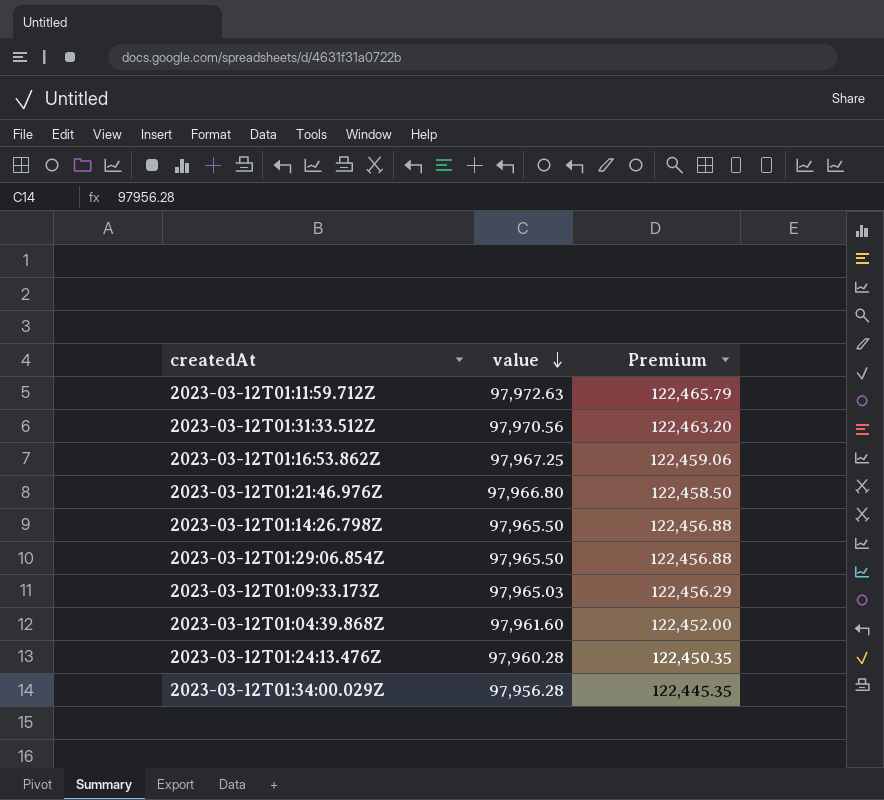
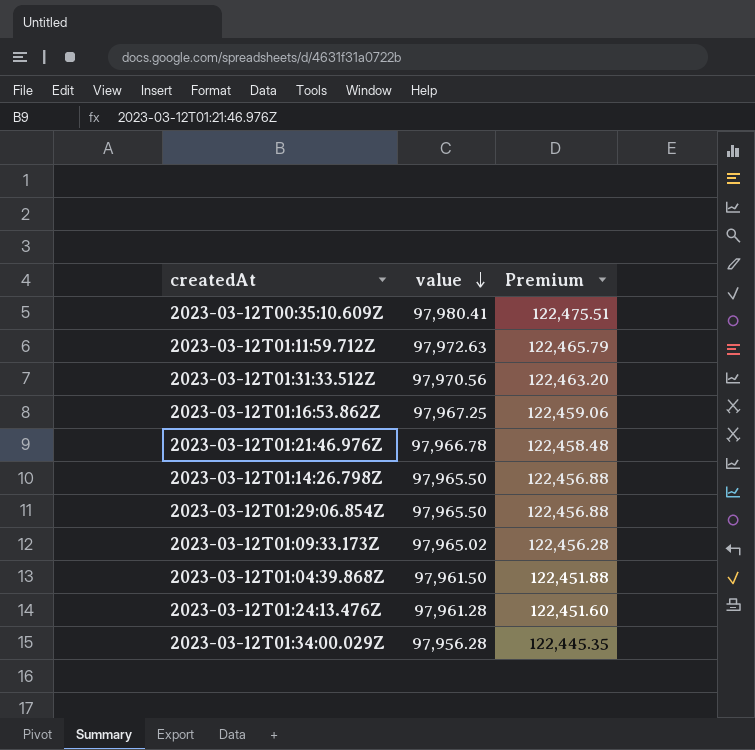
row 2023-03-12T00:35:10.609Z: none -> 97,980.41 | 122,475.51
2023-03-12T01:21:46.976Z | value: 97,966.80 -> 97,966.78
2023-03-12T01:21:46.976Z | Premium: 122,458.50 -> 122,458.48
2023-03-12T01:09:33.173Z | value: 97,965.03 -> 97,965.02
2023-03-12T01:09:33.173Z | Premium: 122,456.29 -> 122,456.28
2023-03-12T01:04:39.868Z | value: 97,961.60 -> 97,961.50
2023-03-12T01:04:39.868Z | Premium: 122,452.00 -> 122,451.88
2023-03-12T01:24:13.476Z | value: 97,960.28 -> 97,961.28
2023-03-12T01:24:13.476Z | Premium: 122,450.35 -> 122,451.60

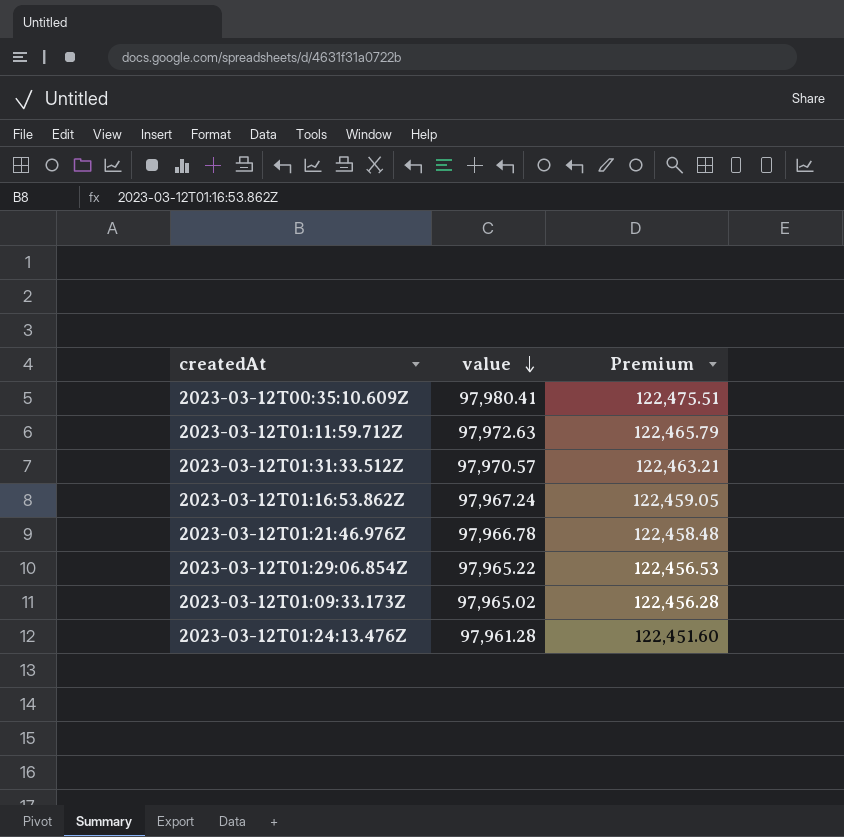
row 2023-03-12T01:14:26.798Z: 97,965.50 | 122,456.88 -> none
row 2023-03-12T01:04:39.868Z: 97,961.50 | 122,451.88 -> none
row 2023-03-12T01:34:00.029Z: 97,956.28 | 122,445.35 -> none
2023-03-12T01:31:33.512Z | value: 97,970.56 -> 97,970.57
2023-03-12T01:31:33.512Z | Premium: 122,463.20 -> 122,463.21
2023-03-12T01:16:53.862Z | value: 97,967.25 -> 97,967.24
2023-03-12T01:16:53.862Z | Premium: 122,459.06 -> 122,459.05
2023-03-12T01:29:06.854Z | value: 97,965.50 -> 97,965.22
2023-03-12T01:29:06.854Z | Premium: 122,456.88 -> 122,456.53

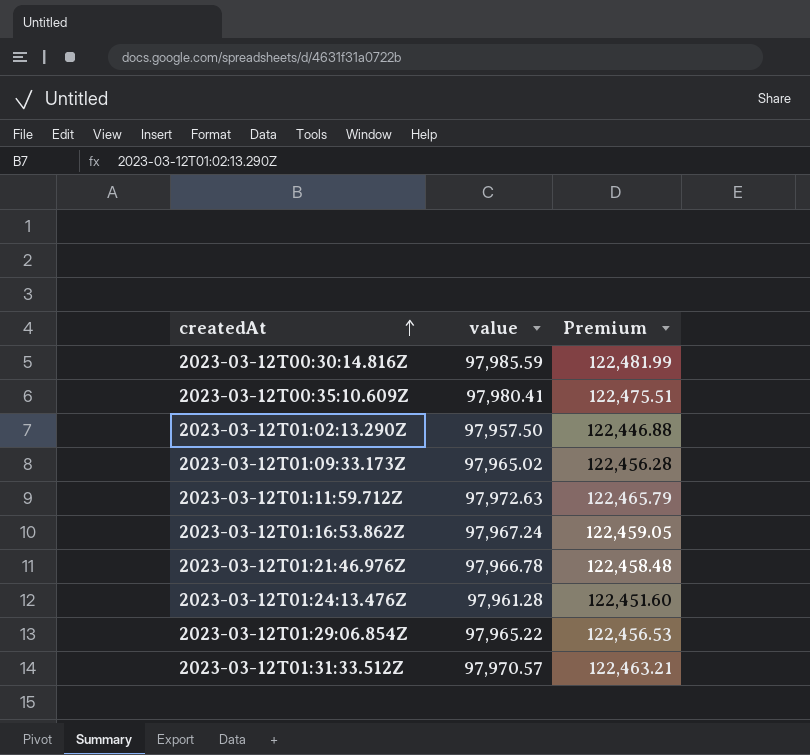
row order: value descending -> createdAt ascending
row 2023-03-12T00:30:14.816Z: none -> 97,985.59 | 122,481.99
row 2023-03-12T01:02:13.290Z: none -> 97,957.50 | 122,446.88

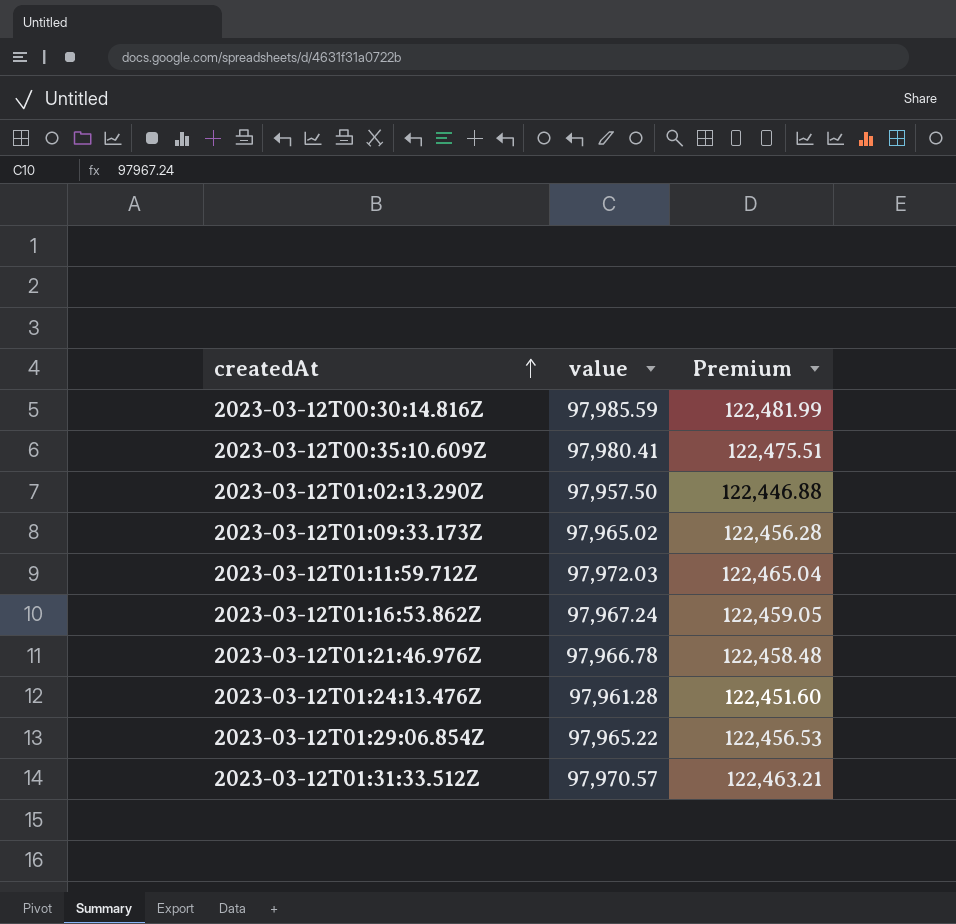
2023-03-12T01:11:59.712Z | value: 97,972.63 -> 97,972.03
2023-03-12T01:11:59.712Z | Premium: 122,465.79 -> 122,465.04

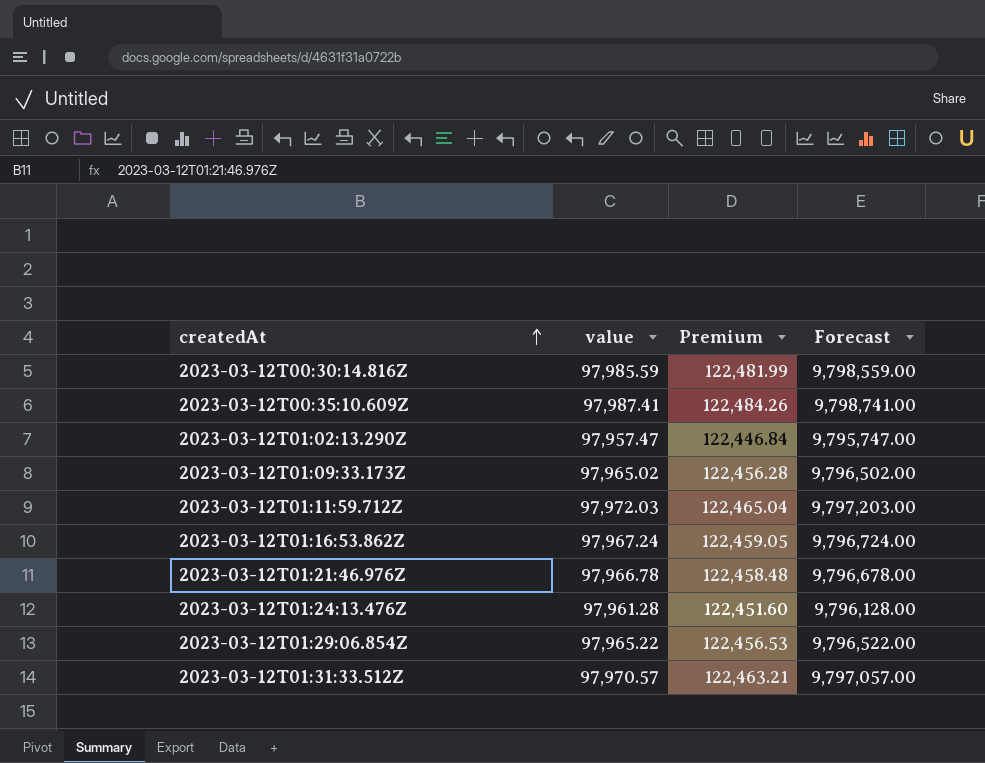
column Forecast | formula: none -> [value] * 100
2023-03-12T00:35:10.609Z | value: 97,980.41 -> 97,987.41
2023-03-12T00:35:10.609Z | Premium: 122,475.51 -> 122,484.26
2023-03-12T01:02:13.290Z | value: 97,957.50 -> 97,957.47
2023-03-12T01:02:13.290Z | Premium: 122,446.88 -> 122,446.84

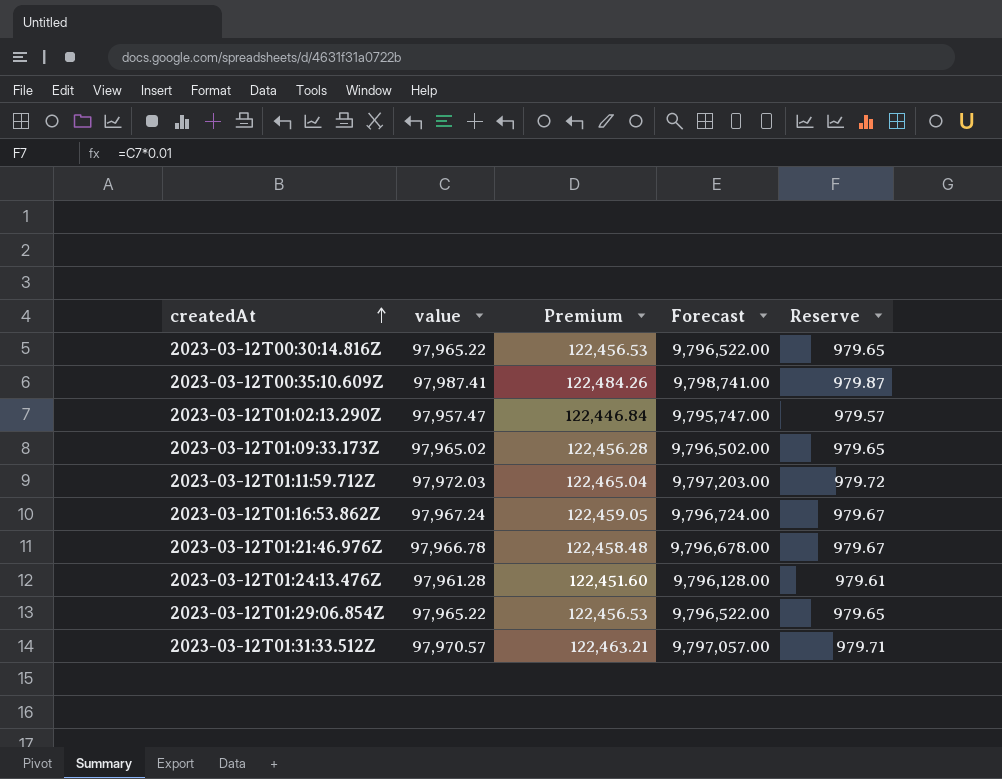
column Reserve | formula: none -> [value] * 0.01
2023-03-12T00:30:14.816Z | value: 97,985.59 -> 97,965.22
2023-03-12T00:30:14.816Z | Premium: 122,481.99 -> 122,456.53
2023-03-12T00:30:14.816Z | Forecast: 9,798,559.00 -> 9,796,522.00

